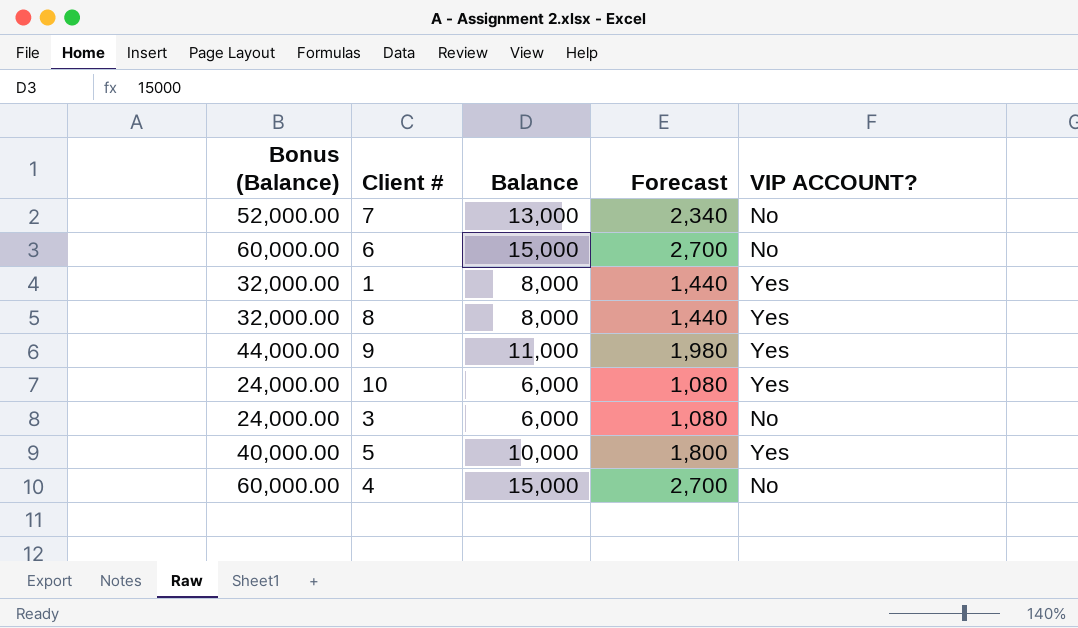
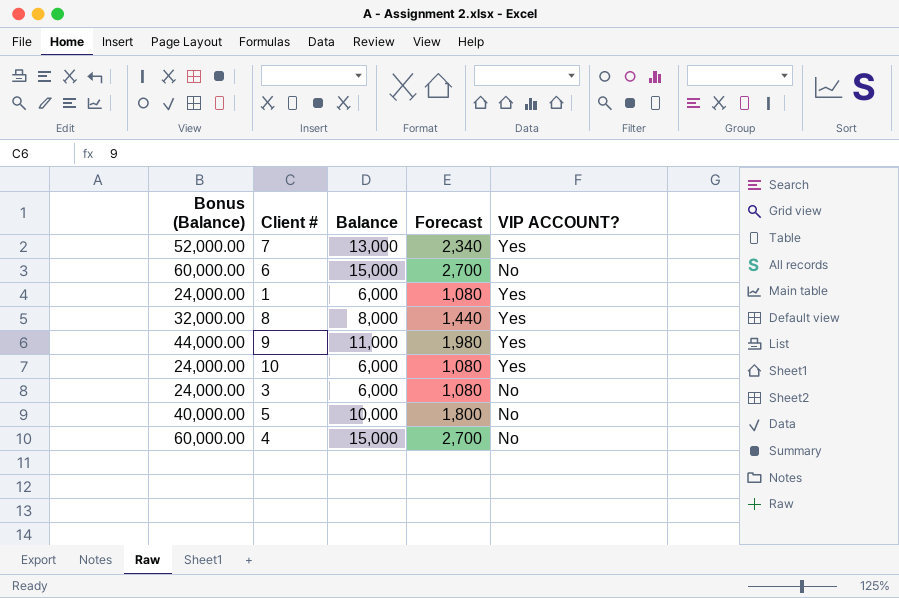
7 | VIP ACCOUNT?: No -> Yes
1 | Bonus (Balance): 32,000.00 -> 24,000.00
1 | Balance: 8,000 -> 6,000
1 | Forecast: 1,440 -> 1,080
5 | VIP ACCOUNT?: Yes -> No

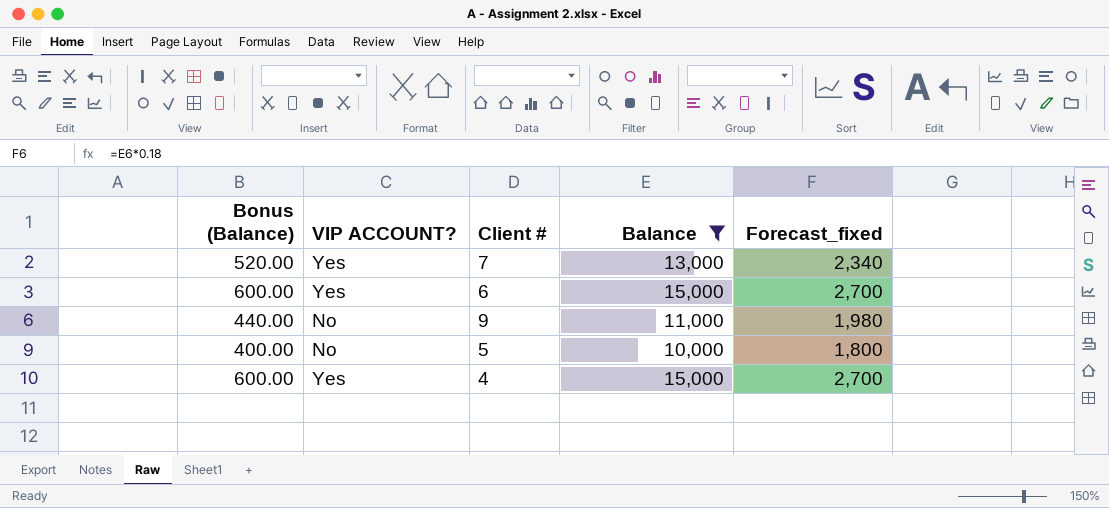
filter: none -> Balance >= 10,000
column Bonus (Balance) | formula: [Balance] * 4 -> [Balance] * 0.04
column VIP ACCOUNT? | position: 5 -> 2
column name: Forecast -> Forecast_fixed
6 | VIP ACCOUNT?: No -> Yes
9 | VIP ACCOUNT?: Yes -> No
4 | VIP ACCOUNT?: No -> Yes

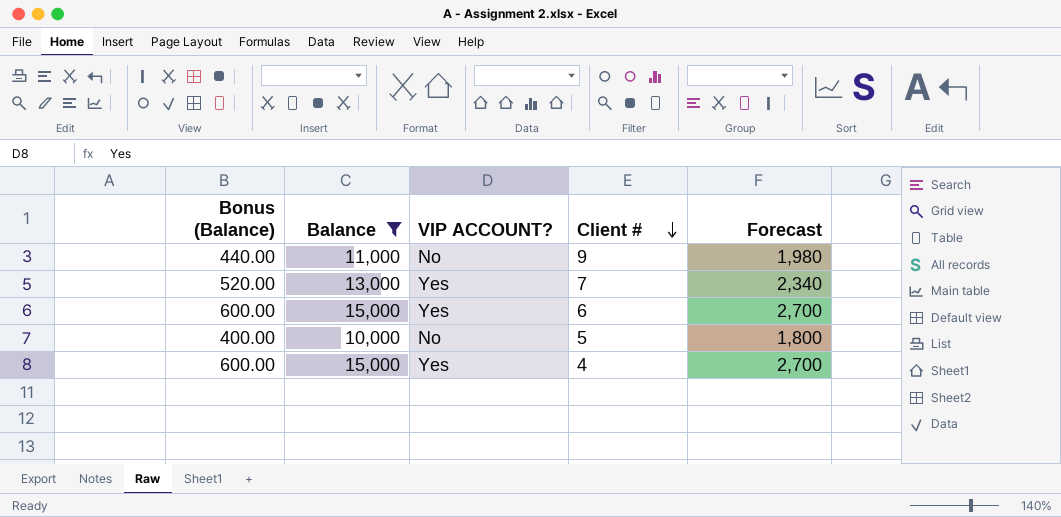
row order: none -> Client # descending
column Balance | position: 4 -> 2
column name: Forecast_fixed -> Forecast

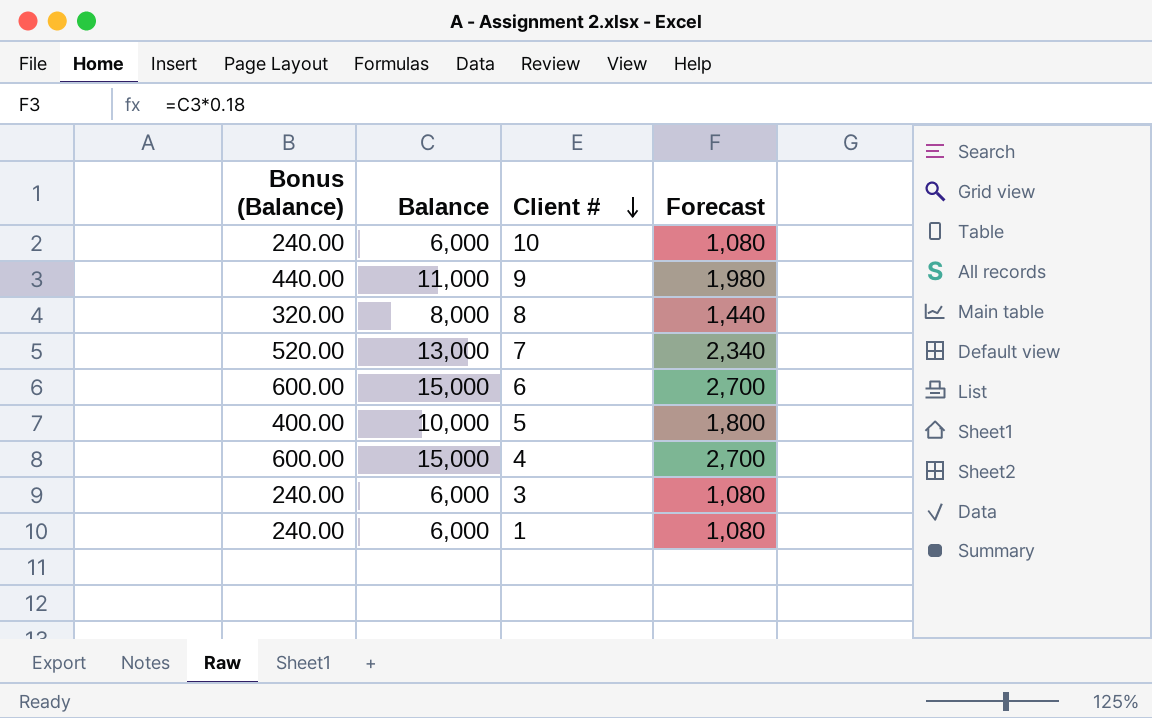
filter: Balance >= 10,000 -> none
column VIP ACCOUNT? | position: 3 -> none

